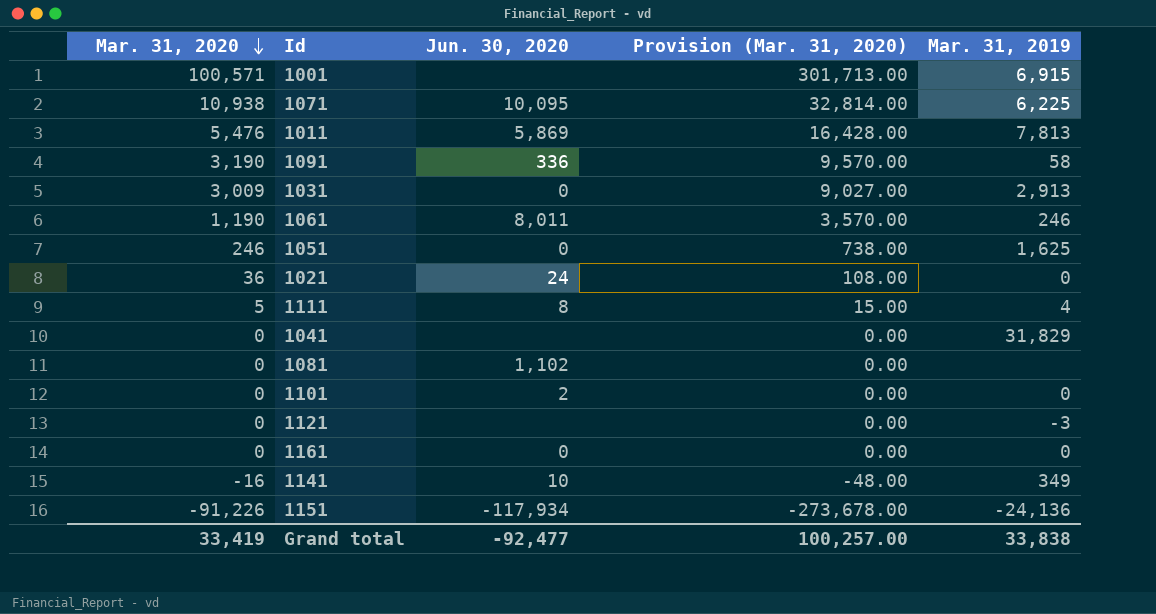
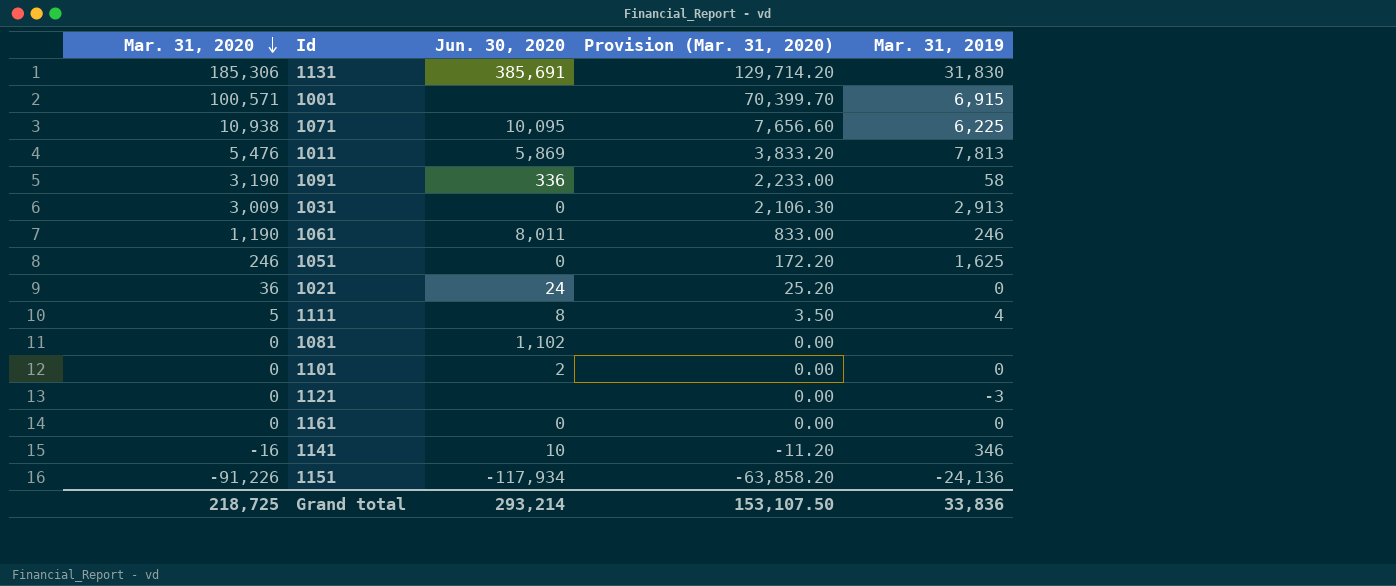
column Provision (Mar. 31, 2020) | formula: [Mar. 31, 2020] * 3 -> [Mar. 31, 2020] * 0.7
row 1041: 0 | none | 0.00 | 31,829 -> none
row 1131: none -> 185,306 | 385,691 | 129,714.20 | 31,830
1141 | Mar. 31, 2019: 349 -> 346
Grand total | Mar. 31, 2020: 33,419 -> 218,725
Grand total | Jun. 30, 2020: -92,477 -> 293,214
Grand total | Provision (Mar. 31, 2020): 100,257.00 -> 153,107.50
Grand total | Mar. 31, 2019: 33,838 -> 33,836

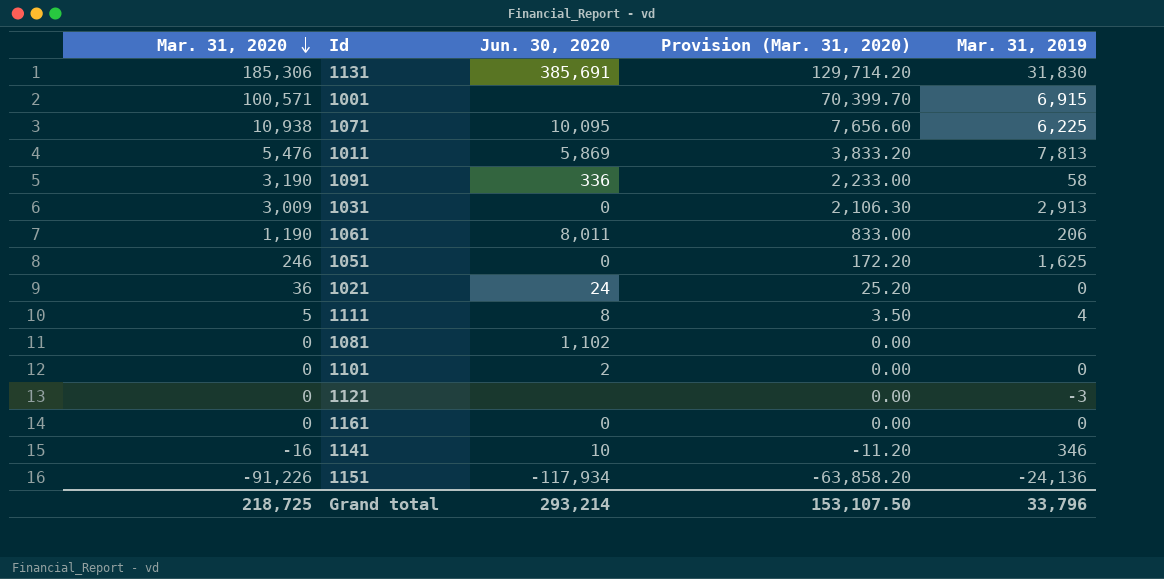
1061 | Mar. 31, 2019: 246 -> 206
Grand total | Mar. 31, 2019: 33,836 -> 33,796

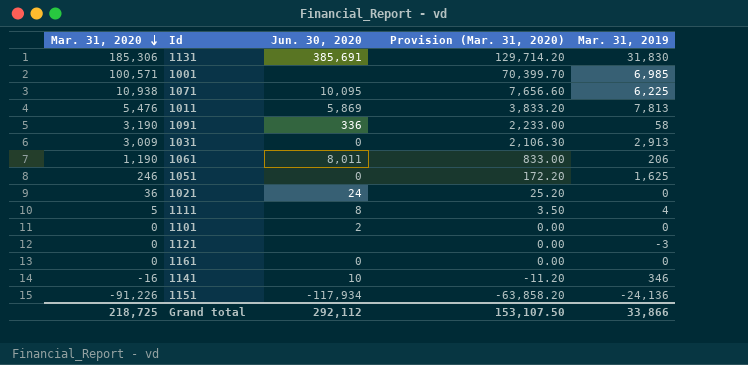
row 1081: 0 | 1,102 | 0.00 | none -> none
1001 | Mar. 31, 2019: 6,915 -> 6,985
Grand total | Jun. 30, 2020: 293,214 -> 292,112
Grand total | Mar. 31, 2019: 33,796 -> 33,866

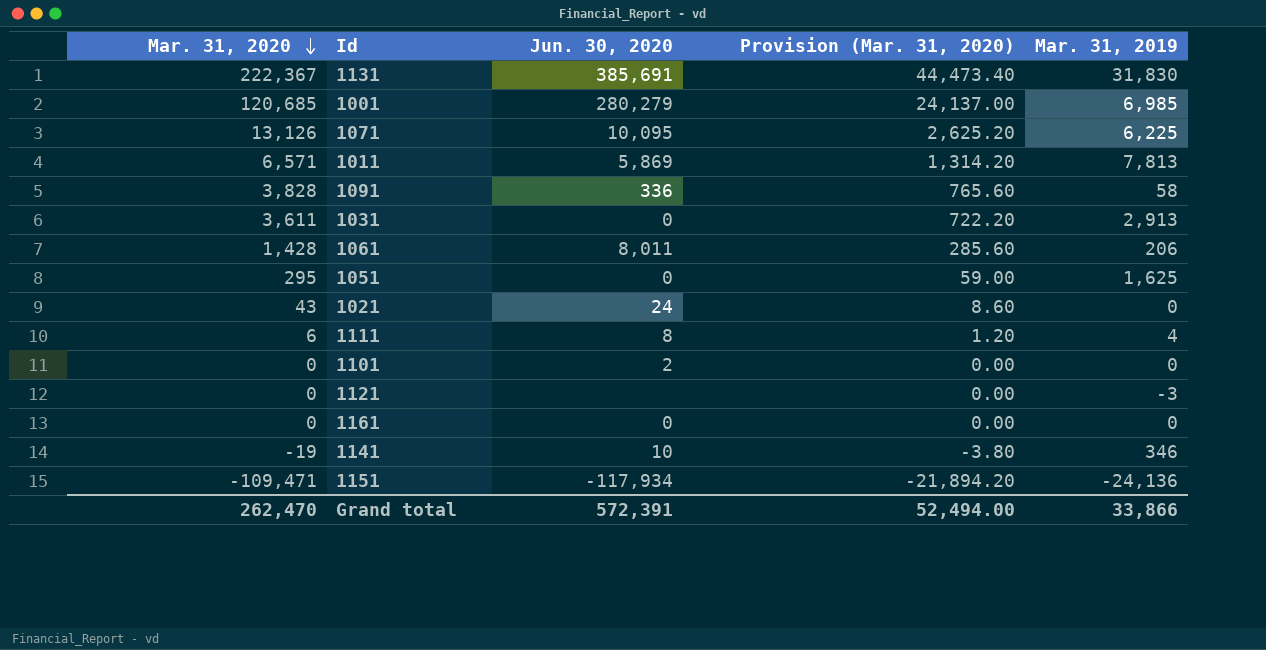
column Provision (Mar. 31, 2020) | formula: [Mar. 31, 2020] * 0.7 -> [Mar. 31, 2020] * 0.2
1131 | Mar. 31, 2020: 185,306 -> 222,367
1001 | Mar. 31, 2020: 100,571 -> 120,685
1001 | Jun. 30, 2020: none -> 280,279
1071 | Mar. 31, 2020: 10,938 -> 13,126
1011 | Mar. 31, 2020: 5,476 -> 6,571
1091 | Mar. 31, 2020: 3,190 -> 3,828
1031 | Mar. 31, 2020: 3,009 -> 3,611
1061 | Mar. 31, 2020: 1,190 -> 1,428
1051 | Mar. 31, 2020: 246 -> 295
1021 | Mar. 31, 2020: 36 -> 43
1111 | Mar. 31, 2020: 5 -> 6
1141 | Mar. 31, 2020: -16 -> -19
1151 | Mar. 31, 2020: -91,226 -> -109,471
Grand total | Mar. 31, 2020: 218,725 -> 262,470
Grand total | Jun. 30, 2020: 292,112 -> 572,391
Grand total | Provision (Mar. 31, 2020): 153,107.50 -> 52,494.00

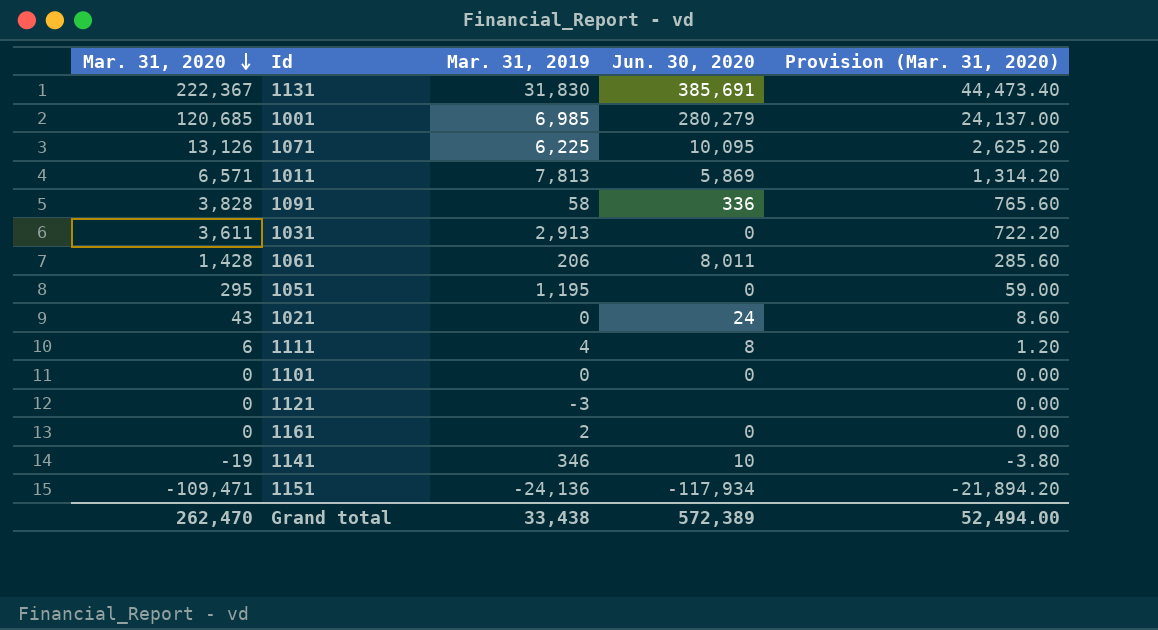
column Mar. 31, 2019 | position: 5 -> 3
1051 | Mar. 31, 2019: 1,625 -> 1,195
1101 | Jun. 30, 2020: 2 -> 0
1161 | Mar. 31, 2019: 0 -> 2
Grand total | Mar. 31, 2019: 33,866 -> 33,438
Grand total | Jun. 30, 2020: 572,391 -> 572,389

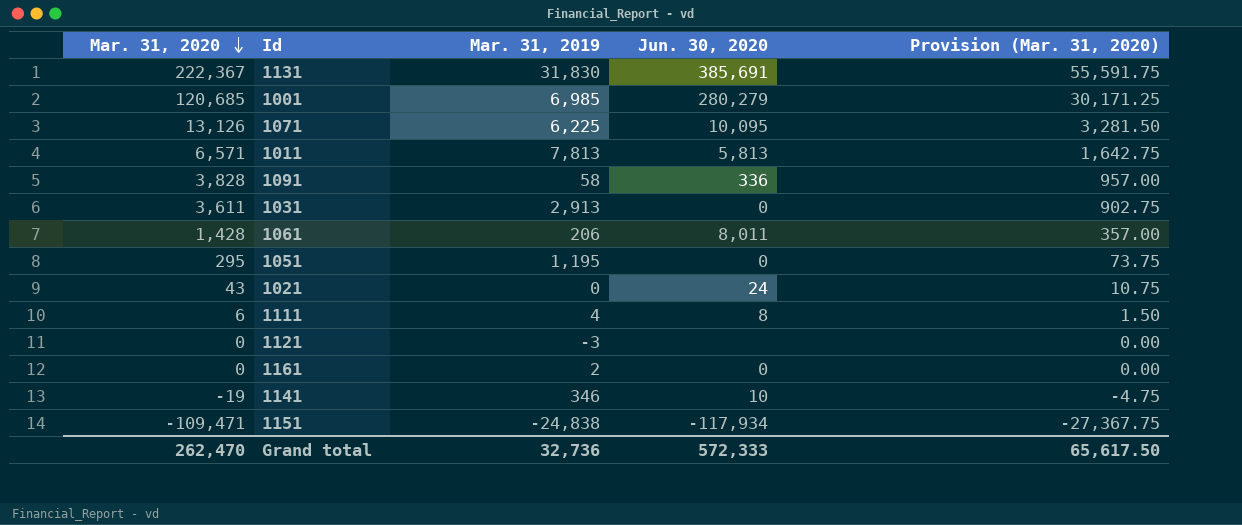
column Provision (Mar. 31, 2020) | formula: [Mar. 31, 2020] * 0.2 -> [Mar. 31, 2020] * 0.25
row 1101: 0 | 0 | 0 | 0.00 -> none
1011 | Jun. 30, 2020: 5,869 -> 5,813
1151 | Mar. 31, 2019: -24,136 -> -24,838
Grand total | Mar. 31, 2019: 33,438 -> 32,736
Grand total | Jun. 30, 2020: 572,389 -> 572,333
Grand total | Provision (Mar. 31, 2020): 52,494.00 -> 65,617.50

